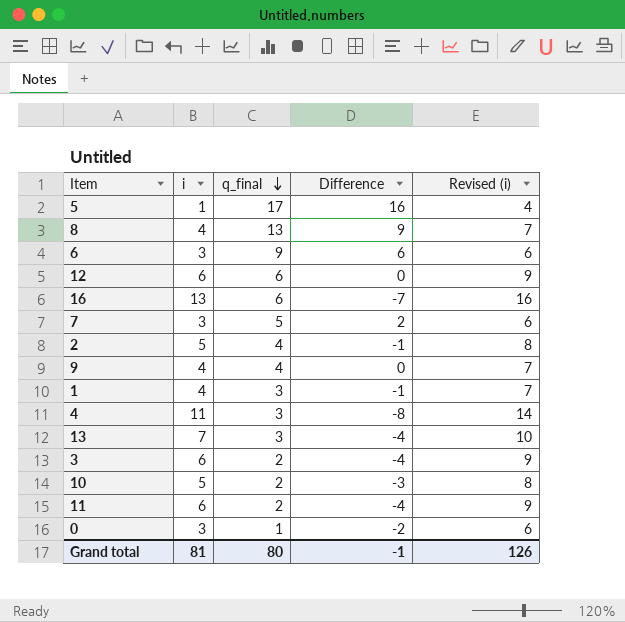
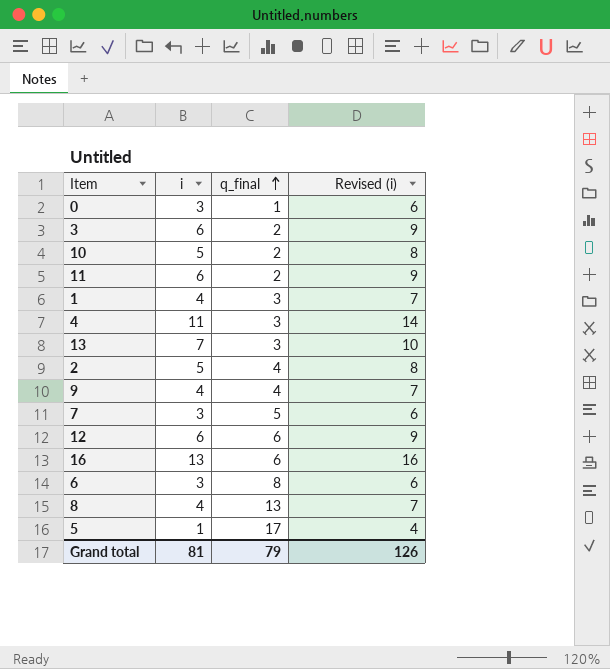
row order: q_final descending -> q_final ascending
column Difference | formula: [q_final] - [i] -> none
6 | q_final: 9 -> 8
Grand total | q_final: 80 -> 79

